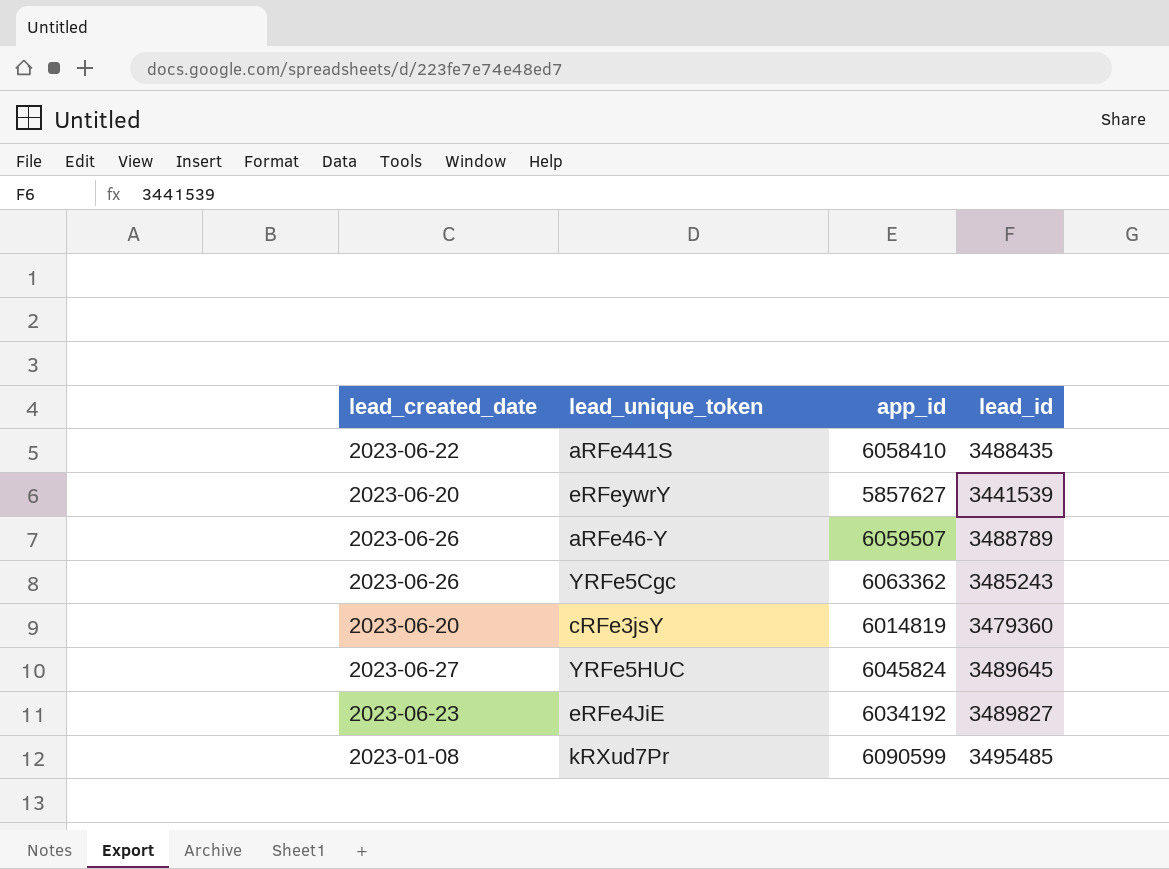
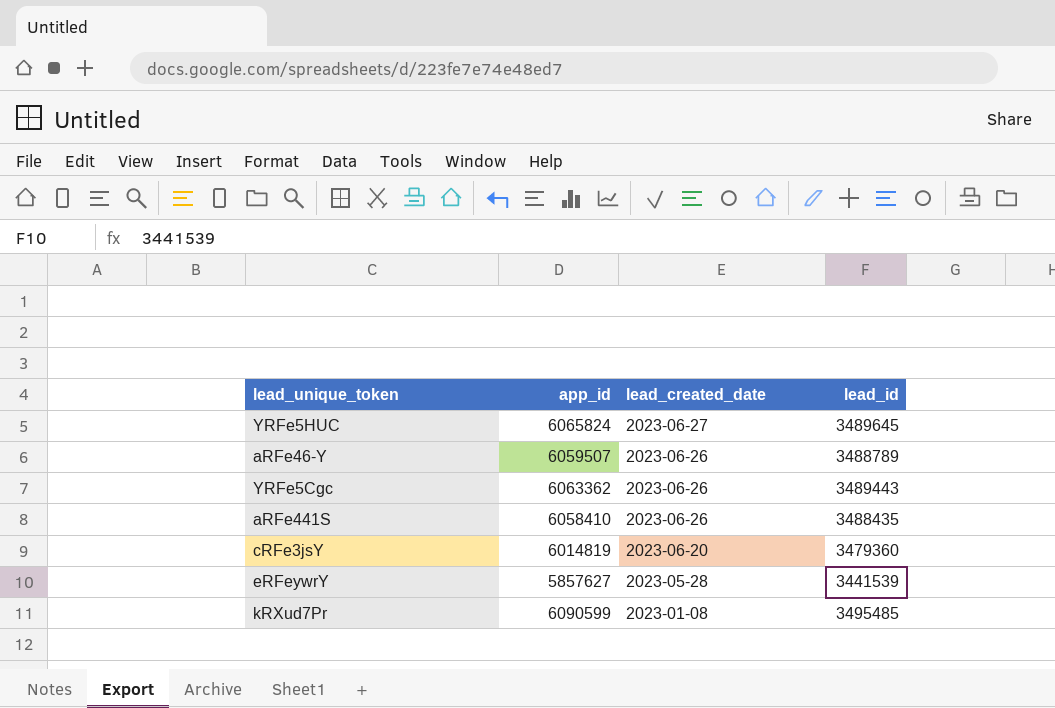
row order: none -> lead_created_date descending
column lead_created_date | position: 1 -> 3
row eRFe4JiE: 2023-06-23 | 6034192 | 3489827 -> none
YRFe5HUC | app_id: 6045824 -> 6065824
YRFe5Cgc | lead_id: 3485243 -> 3489443
aRFe441S | lead_created_date: 2023-06-22 -> 2023-06-26
eRFeywrY | lead_created_date: 2023-06-20 -> 2023-05-28

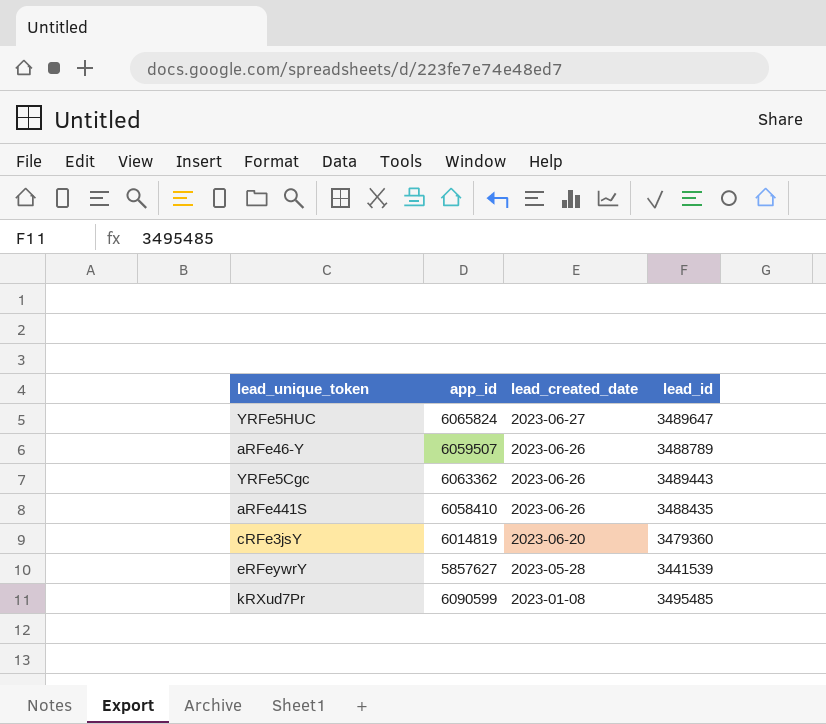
YRFe5HUC | lead_id: 3489645 -> 3489647

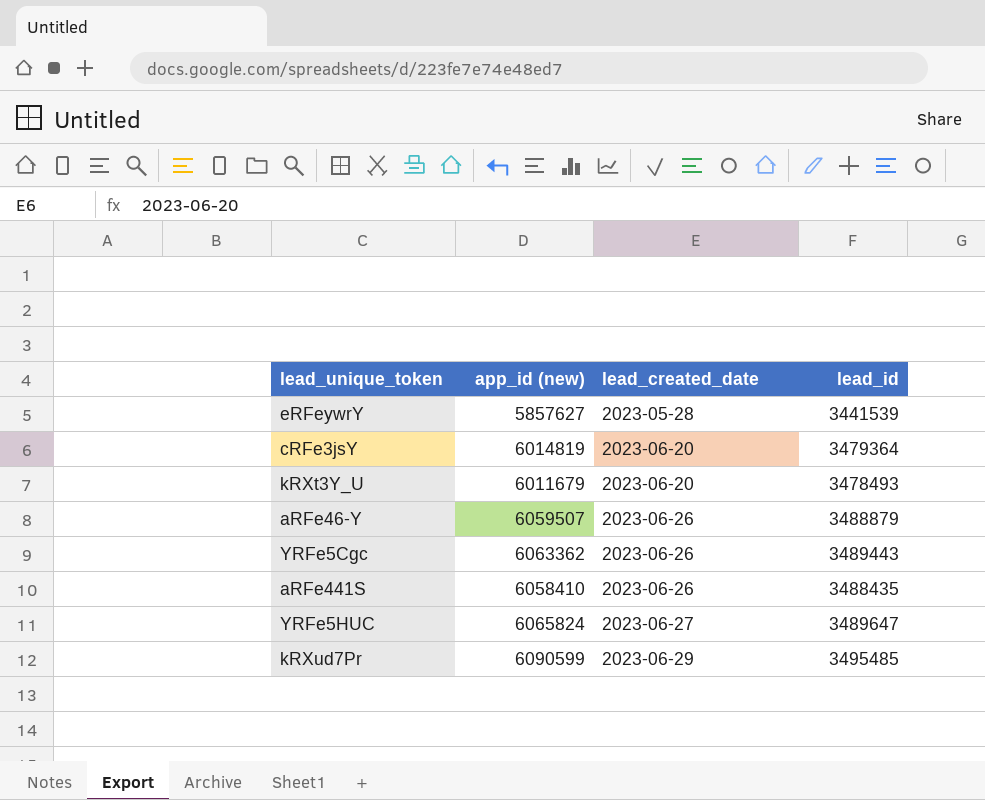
row order: lead_created_date descending -> lead_created_date ascending
column name: app_id -> app_id (new)
cRFe3jsY | lead_id: 3479360 -> 3479364
row kRXt3Y_U: none -> 6011679 | 2023-06-20 | 3478493
aRFe46-Y | lead_id: 3488789 -> 3488879
kRXud7Pr | lead_created_date: 2023-01-08 -> 2023-06-29

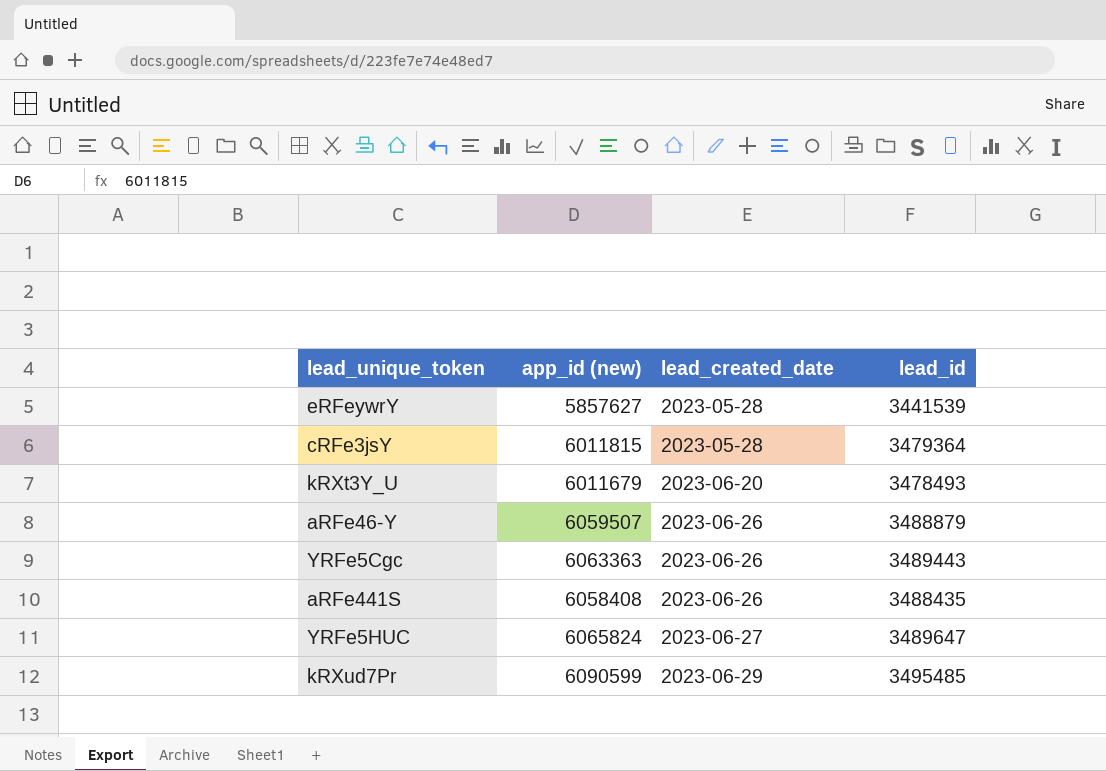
cRFe3jsY | app_id (new): 6014819 -> 6011815
cRFe3jsY | lead_created_date: 2023-06-20 -> 2023-05-28
YRFe5Cgc | app_id (new): 6063362 -> 6063363
aRFe441S | app_id (new): 6058410 -> 6058408

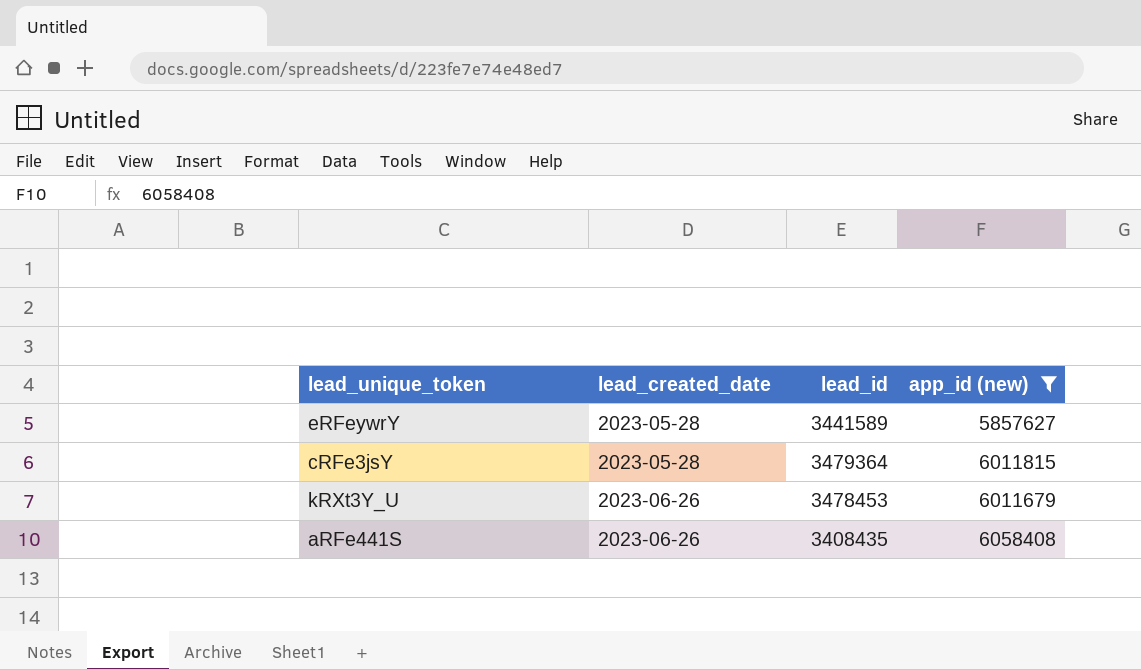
filter: none -> app_id (new) <= 6058408
column app_id (new) | position: 2 -> 4
eRFeywrY | lead_id: 3441539 -> 3441589
kRXt3Y_U | lead_created_date: 2023-06-20 -> 2023-06-26
kRXt3Y_U | lead_id: 3478493 -> 3478453
aRFe441S | lead_id: 3488435 -> 3408435

